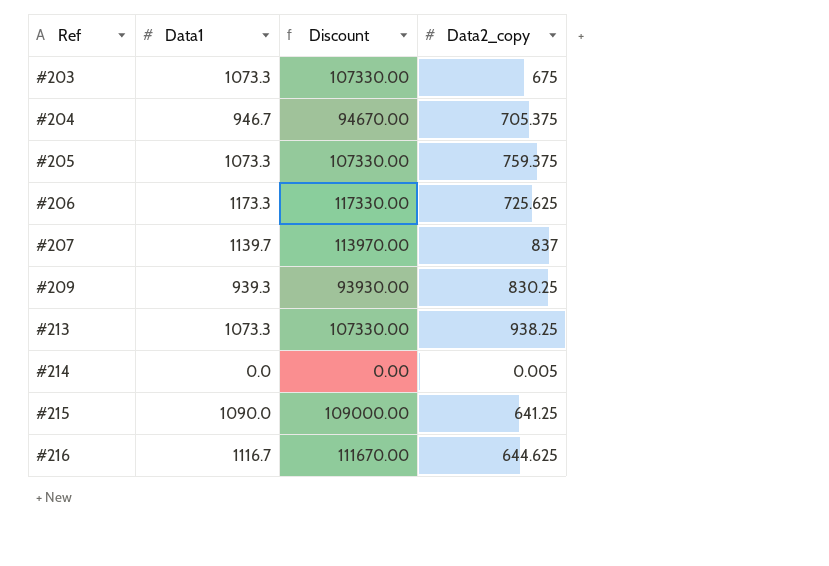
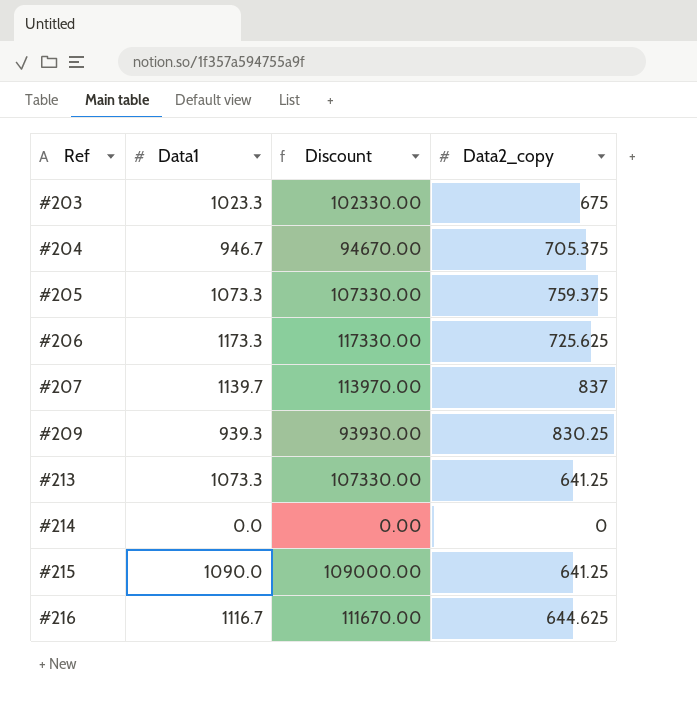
#203 | Data1: 1073.3 -> 1023.3
#203 | Discount: 107330.00 -> 102330.00
#213 | Data2_copy: 938.25 -> 641.25
#214 | Data2_copy: 0.005 -> 0

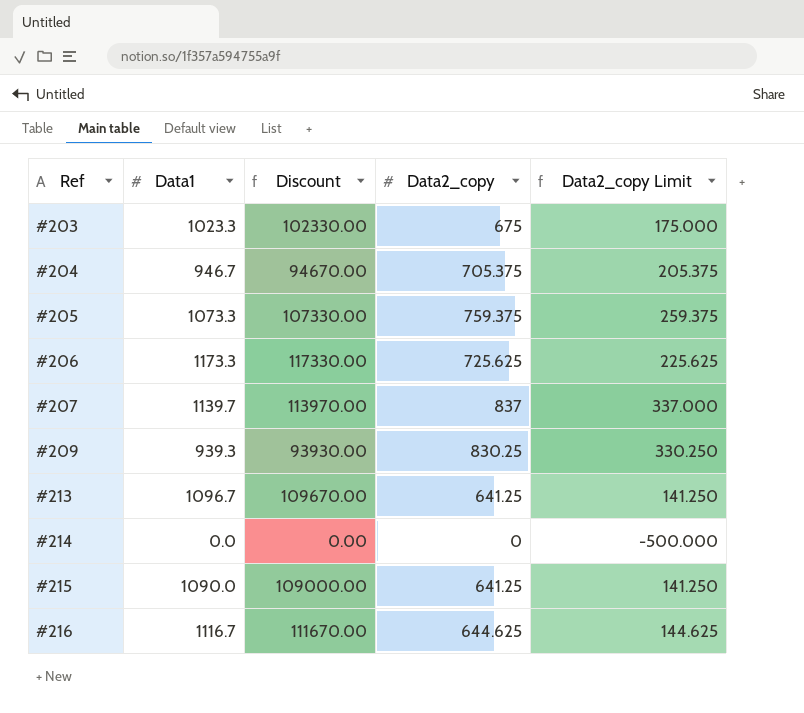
column Data2_copy Limit | formula: none -> [Data2_copy] - 500
#213 | Data1: 1073.3 -> 1096.7
#213 | Discount: 107330.00 -> 109670.00

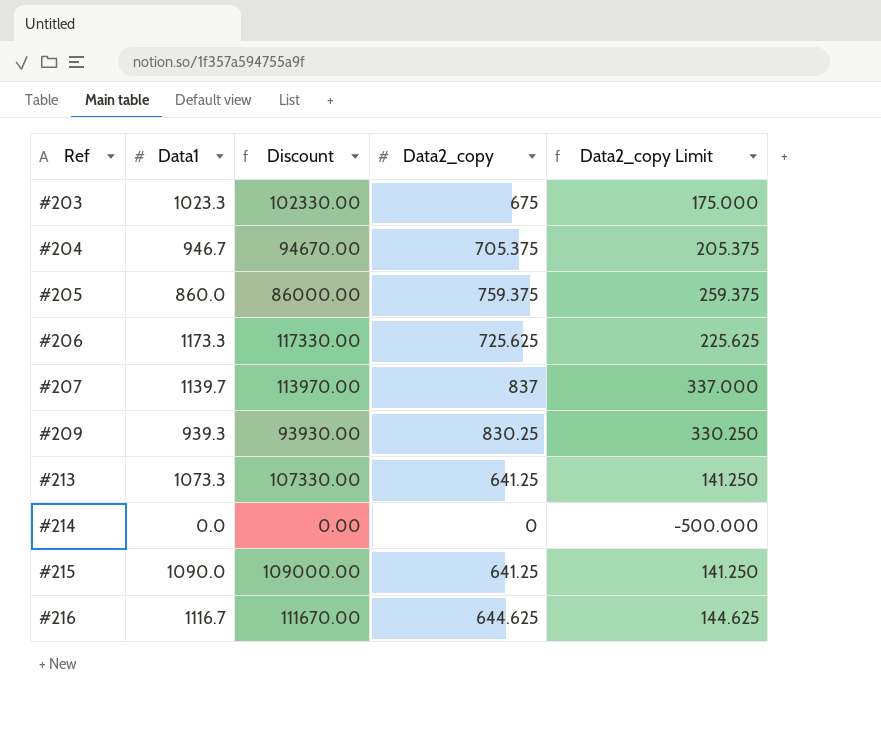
#205 | Data1: 1073.3 -> 860.0
#205 | Discount: 107330.00 -> 86000.00
#213 | Data1: 1096.7 -> 1073.3
#213 | Discount: 109670.00 -> 107330.00

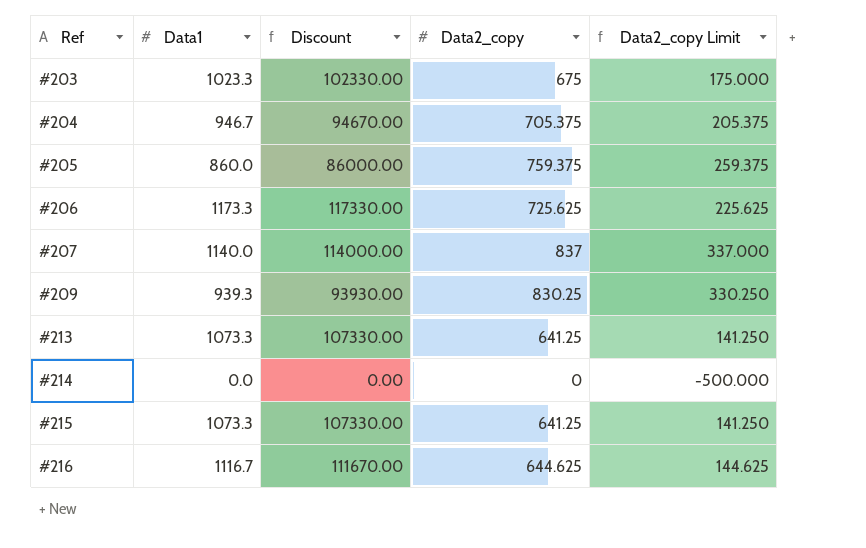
#207 | Data1: 1139.7 -> 1140.0
#207 | Discount: 113970.00 -> 114000.00
#215 | Data1: 1090.0 -> 1073.3
#215 | Discount: 109000.00 -> 107330.00

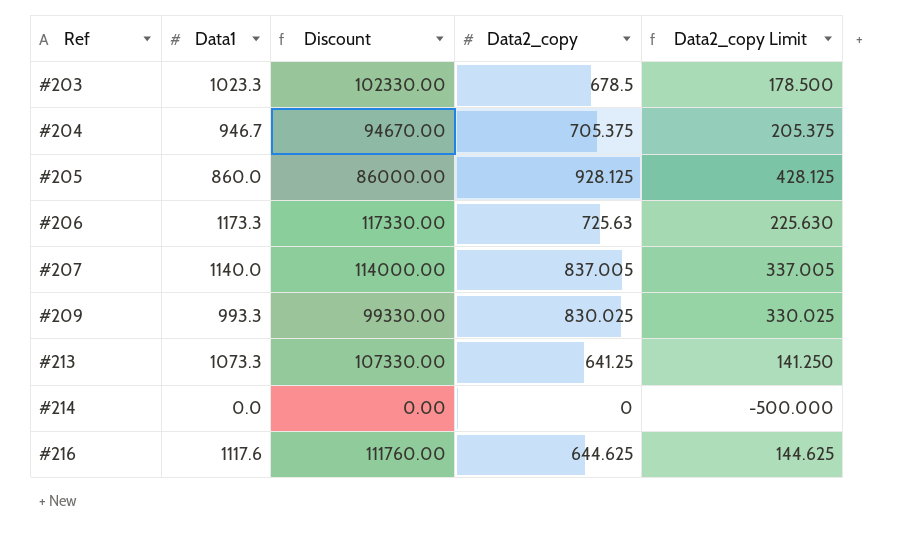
row #215: 1073.3 | 107330.00 | 641.25 | 141.250 -> none
#203 | Data2_copy: 675 -> 678.5
#203 | Data2_copy Limit: 175.000 -> 178.500
#205 | Data2_copy: 759.375 -> 928.125
#205 | Data2_copy Limit: 259.375 -> 428.125
#206 | Data2_copy: 725.625 -> 725.63
#206 | Data2_copy Limit: 225.625 -> 225.630
#207 | Data2_copy: 837 -> 837.005
#207 | Data2_copy Limit: 337.000 -> 337.005
#209 | Data1: 939.3 -> 993.3
#209 | Discount: 93930.00 -> 99330.00
#209 | Data2_copy: 830.25 -> 830.025
#209 | Data2_copy Limit: 330.250 -> 330.025
#216 | Data1: 1116.7 -> 1117.6
#216 | Discount: 111670.00 -> 111760.00

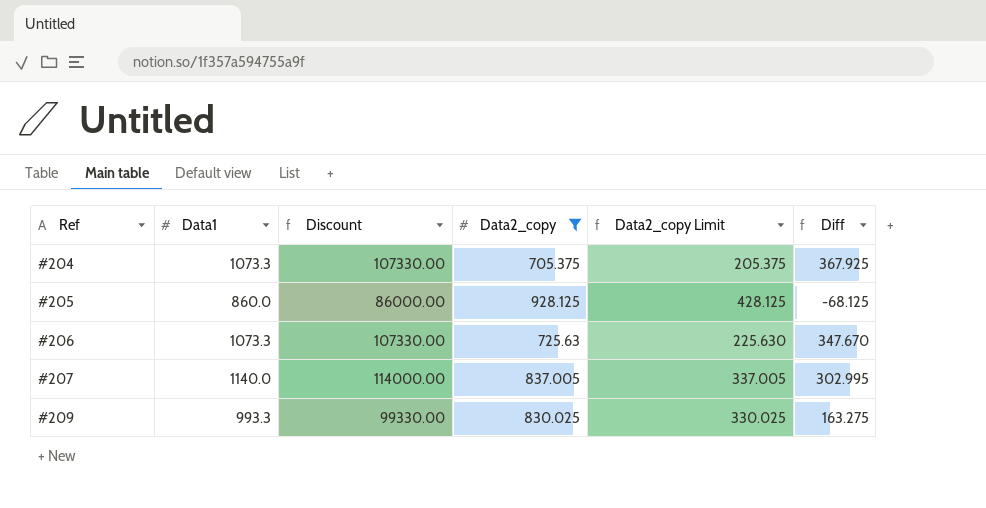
filter: none -> Data2_copy >= 705.375
column Diff | formula: none -> [Data1] - [Data2_copy]
#204 | Data1: 946.7 -> 1073.3
#204 | Discount: 94670.00 -> 107330.00
#206 | Data1: 1173.3 -> 1073.3
#206 | Discount: 117330.00 -> 107330.00

